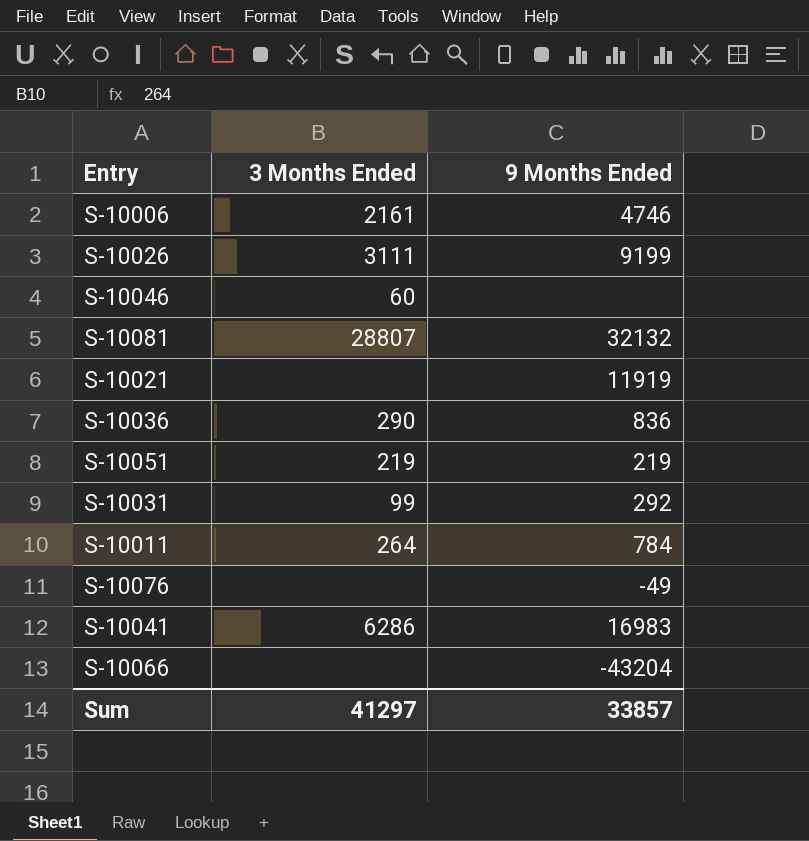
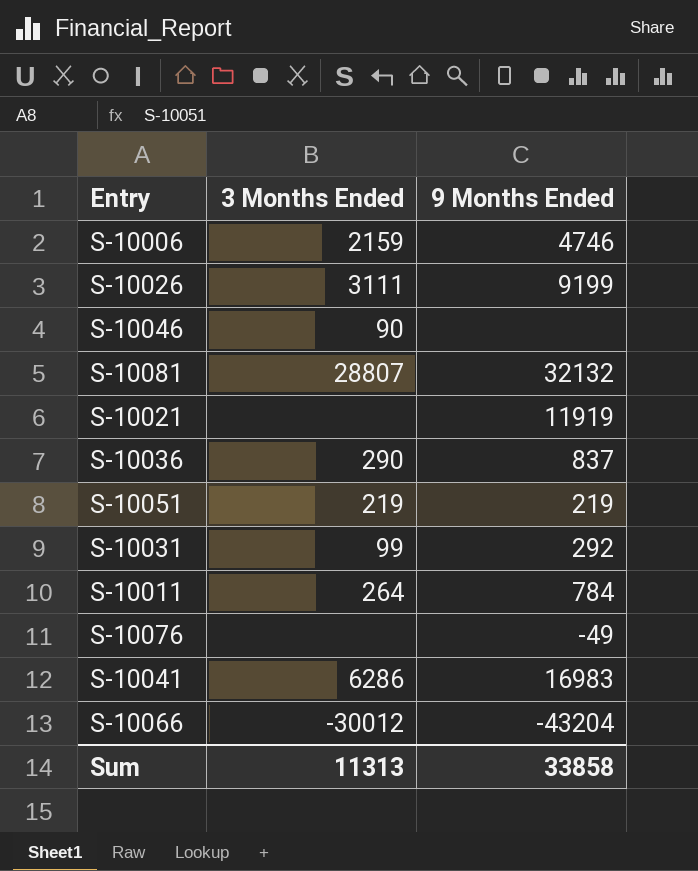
S-10006 | 3 Months Ended: 2161 -> 2159
S-10046 | 3 Months Ended: 60 -> 90
S-10036 | 9 Months Ended: 836 -> 837
S-10066 | 3 Months Ended: none -> -30012
Sum | 3 Months Ended: 41297 -> 11313
Sum | 9 Months Ended: 33857 -> 33858

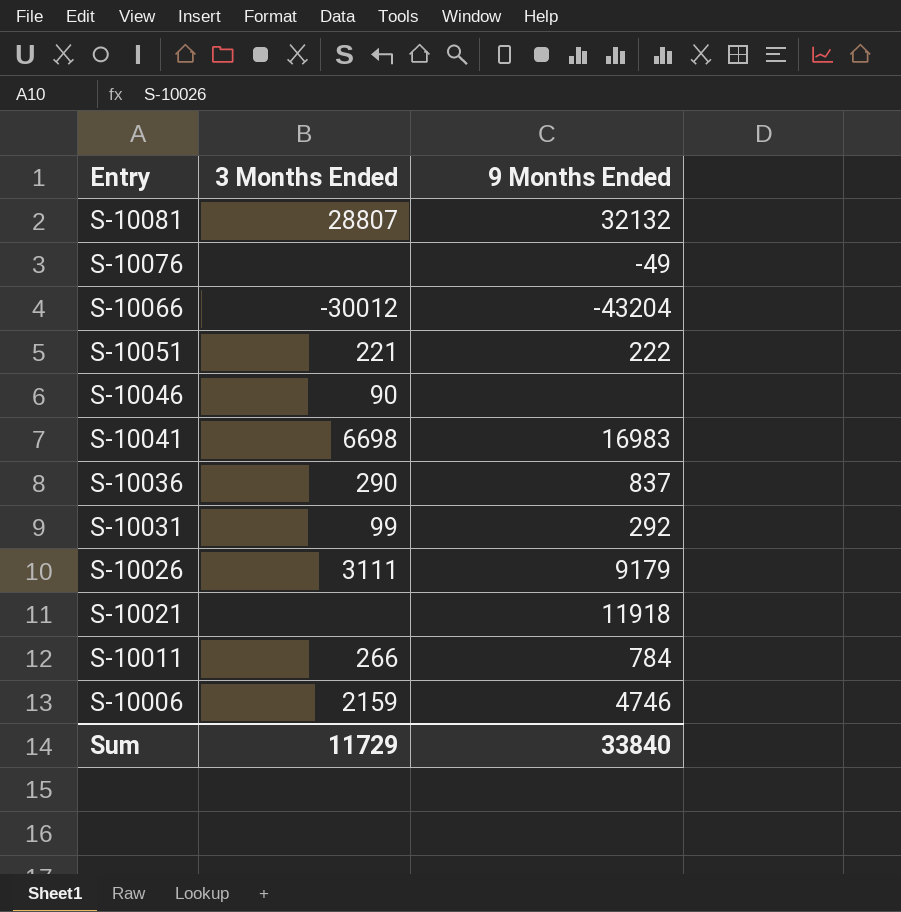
row order: none -> Entry descending
S-10051 | 3 Months Ended: 219 -> 221
S-10051 | 9 Months Ended: 219 -> 222
S-10041 | 3 Months Ended: 6286 -> 6698
S-10026 | 9 Months Ended: 9199 -> 9179
S-10021 | 9 Months Ended: 11919 -> 11918
S-10011 | 3 Months Ended: 264 -> 266
Sum | 3 Months Ended: 11313 -> 11729
Sum | 9 Months Ended: 33858 -> 33840

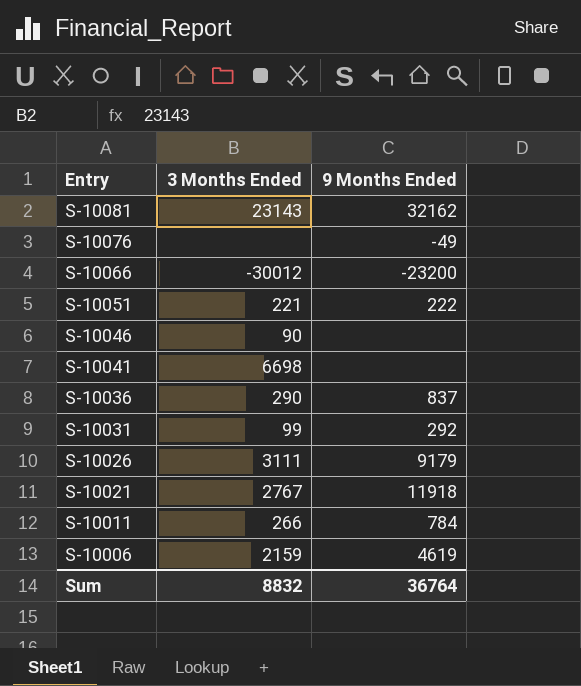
S-10081 | 3 Months Ended: 28807 -> 23143
S-10081 | 9 Months Ended: 32132 -> 32162
S-10066 | 9 Months Ended: -43204 -> -23200
S-10041 | 9 Months Ended: 16983 -> none
S-10021 | 3 Months Ended: none -> 2767
S-10006 | 9 Months Ended: 4746 -> 4619
Sum | 3 Months Ended: 11729 -> 8832
Sum | 9 Months Ended: 33840 -> 36764

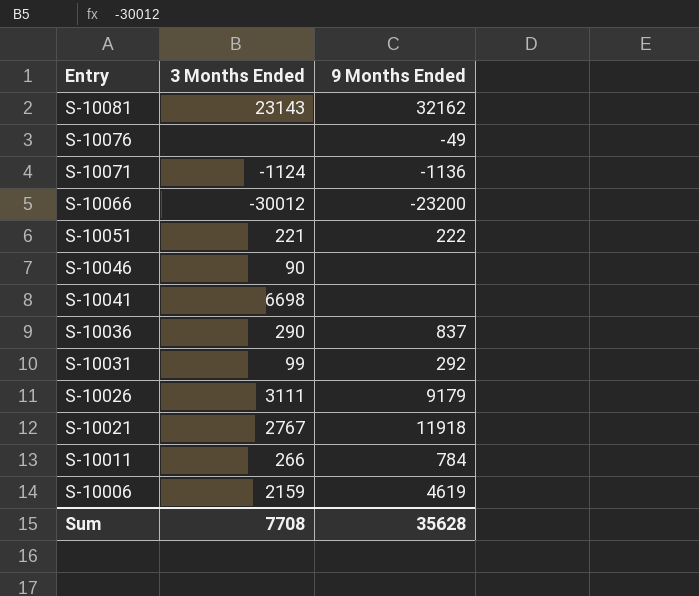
row S-10071: none -> -1124 | -1136
Sum | 3 Months Ended: 8832 -> 7708
Sum | 9 Months Ended: 36764 -> 35628

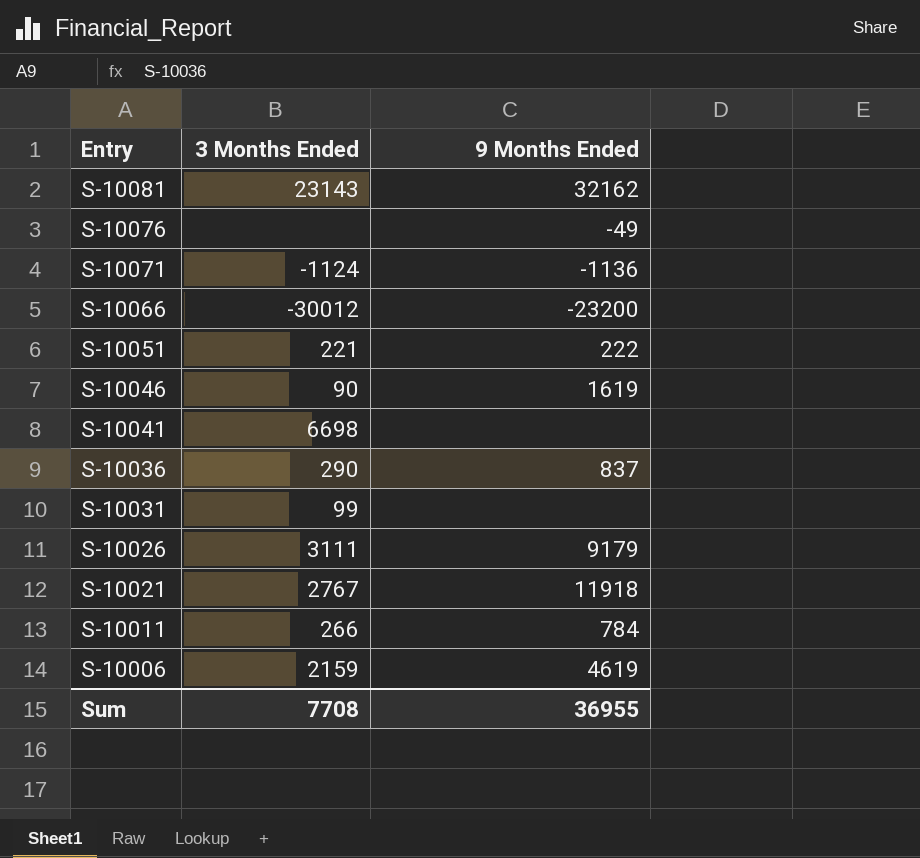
S-10046 | 9 Months Ended: none -> 1619
S-10031 | 9 Months Ended: 292 -> none
Sum | 9 Months Ended: 35628 -> 36955

